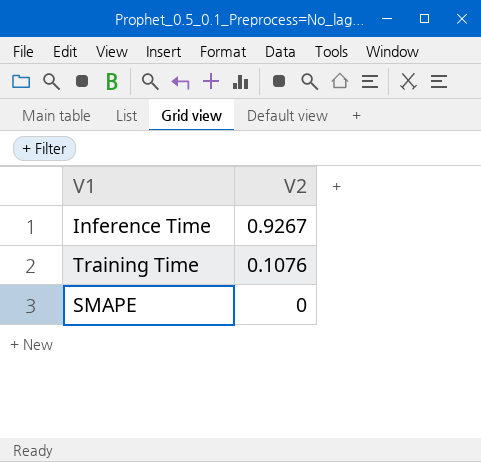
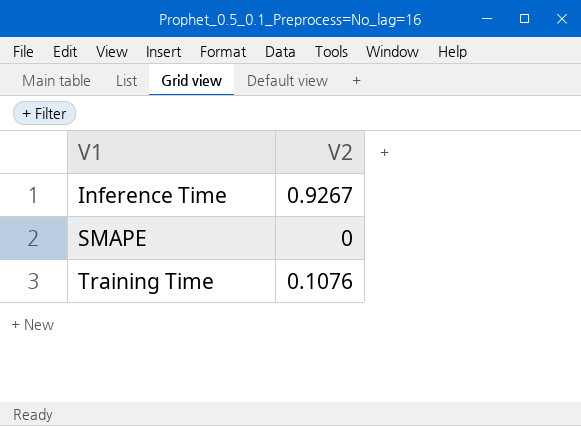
row order: V2 descending -> V1 ascending

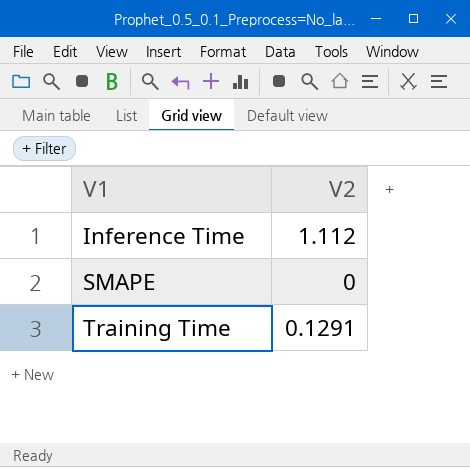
Inference Time | V2: 0.9267 -> 1.112
Training Time | V2: 0.1076 -> 0.1291

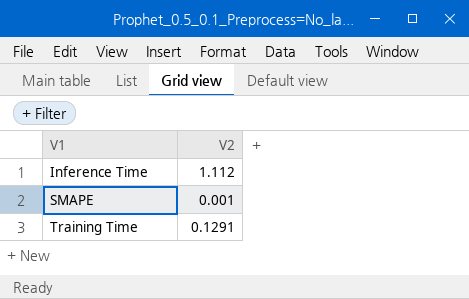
SMAPE | V2: 0 -> 0.001

